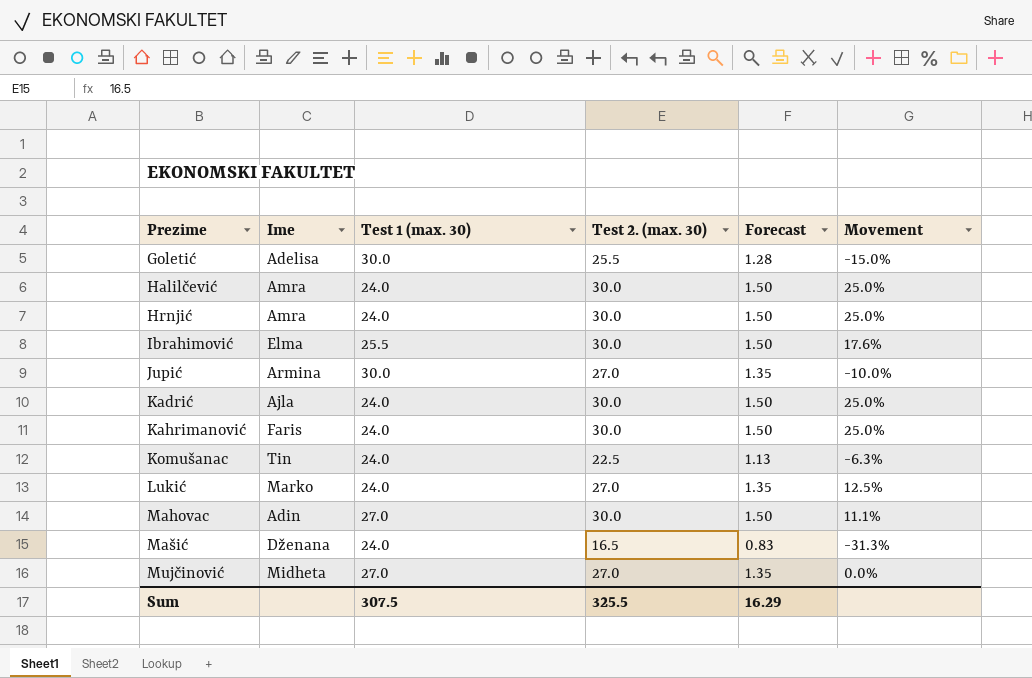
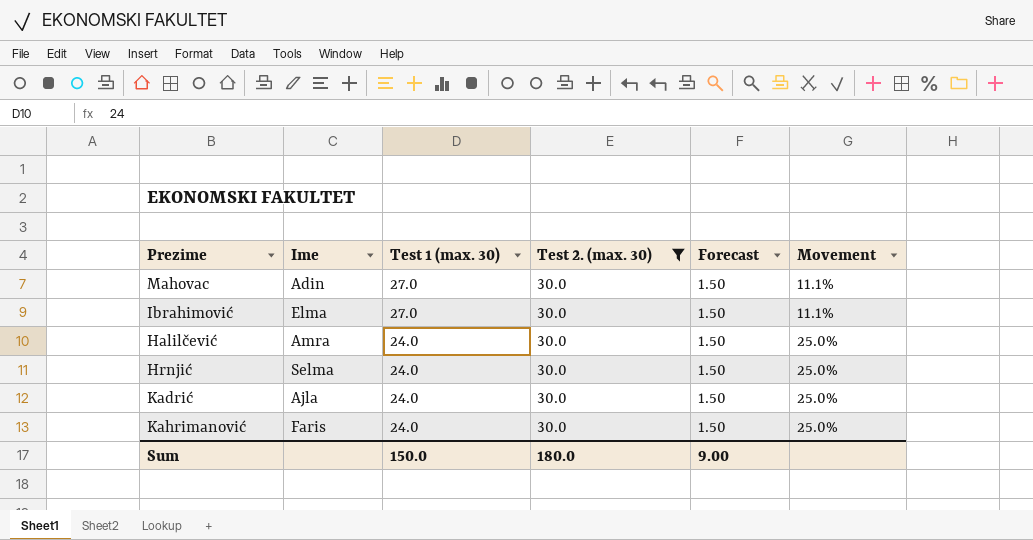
filter: none -> Test 2. (max. 30) = 30.0
row order: Prezime ascending -> Test 1 (max. 30) descending
Ibrahimović | Test 1 (max. 30): 25.5 -> 27.0
Ibrahimović | Movement: 17.6% -> 11.1%
Hrnjić | Ime: Amra -> Selma
Sum | Test 1 (max. 30): 307.5 -> 150.0
Sum | Test 2. (max. 30): 325.5 -> 180.0
Sum | Forecast: 16.29 -> 9.00

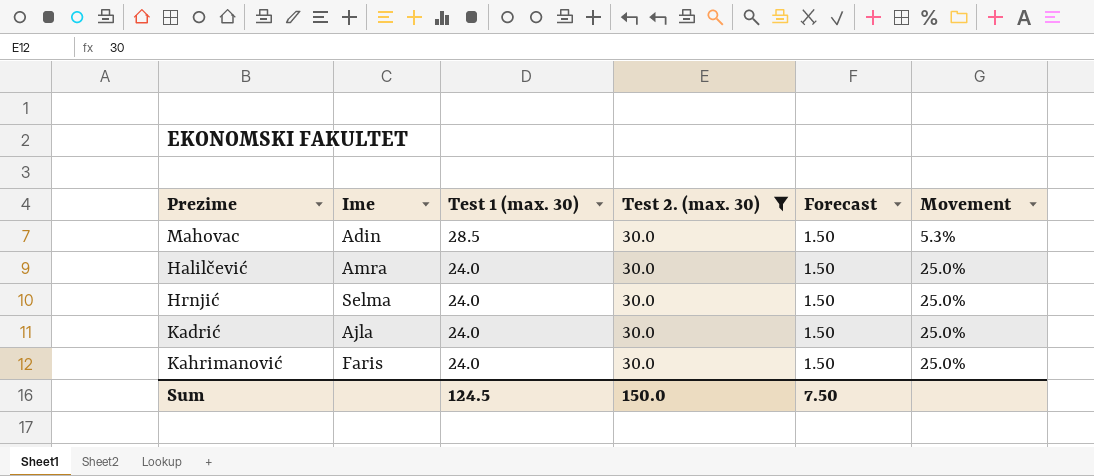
row Ibrahimović: Elma | 27.0 | 30.0 | 1.50 | 11.1% -> none
Mahovac | Test 1 (max. 30): 27.0 -> 28.5
Mahovac | Movement: 11.1% -> 5.3%
Sum | Test 1 (max. 30): 150.0 -> 124.5
Sum | Test 2. (max. 30): 180.0 -> 150.0
Sum | Forecast: 9.00 -> 7.50

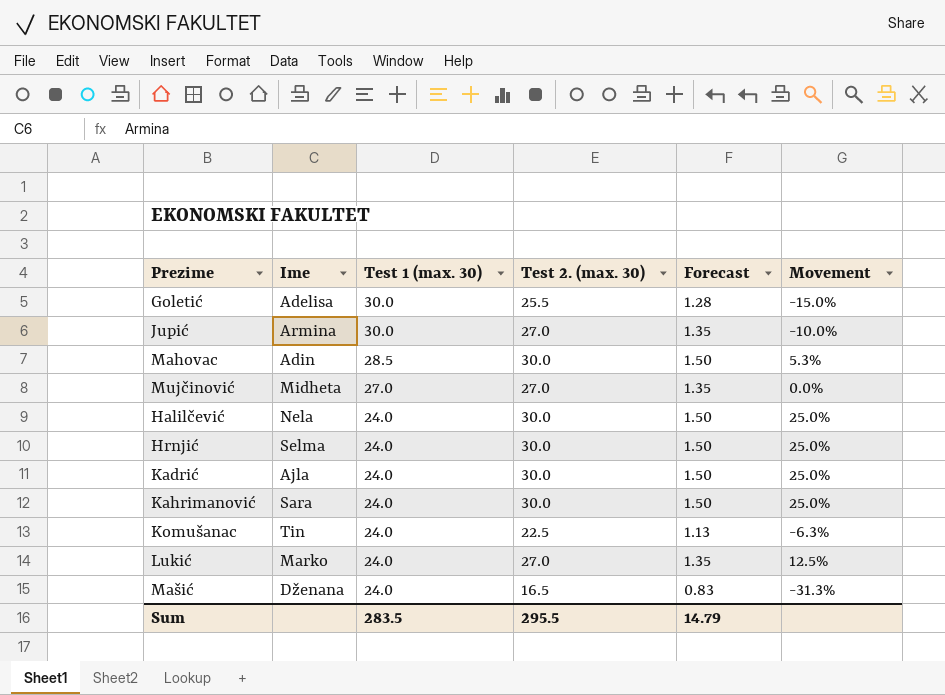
filter: Test 2. (max. 30) = 30.0 -> none
Halilčević | Ime: Amra -> Nela
Kahrimanović | Ime: Faris -> Sara
Sum | Test 1 (max. 30): 124.5 -> 283.5
Sum | Test 2. (max. 30): 150.0 -> 295.5
Sum | Forecast: 7.50 -> 14.79

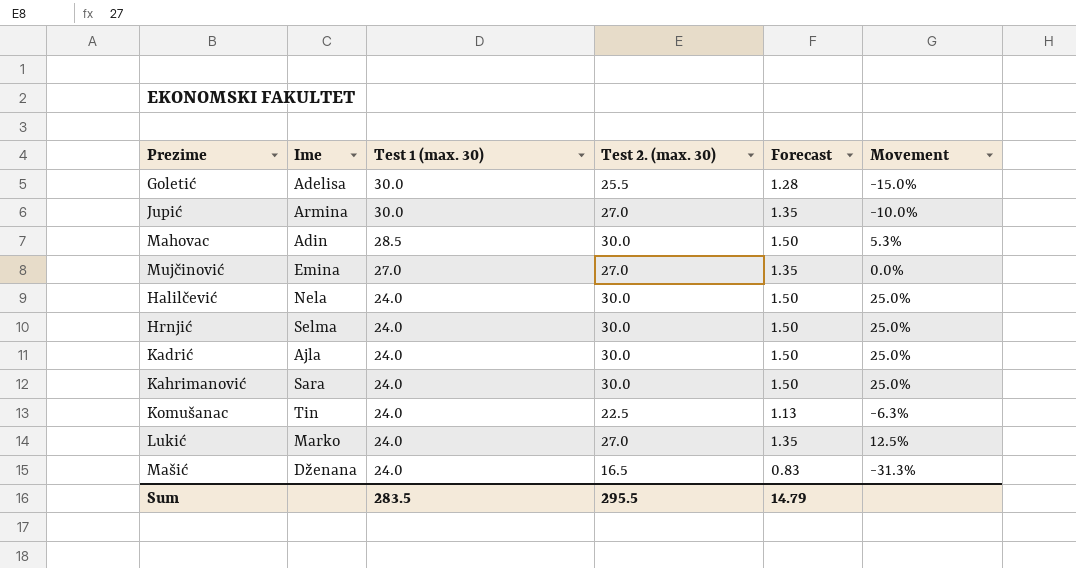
Mujčinović | Ime: Midheta -> Emina

